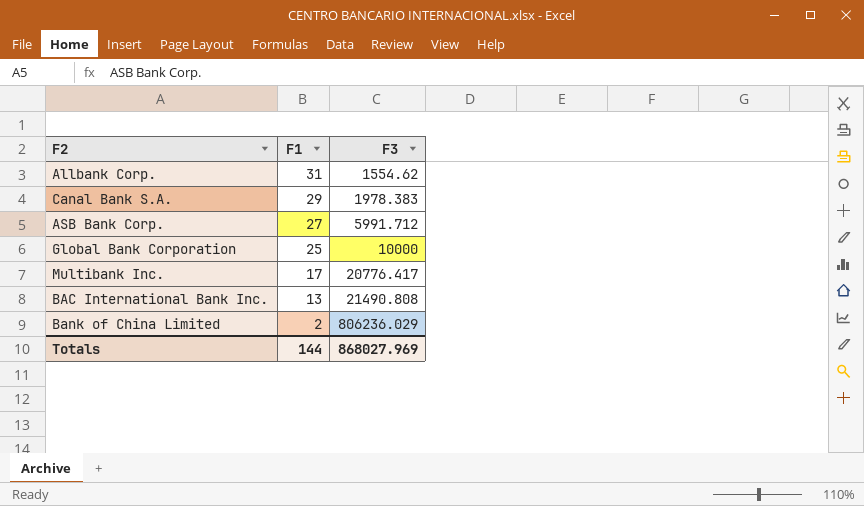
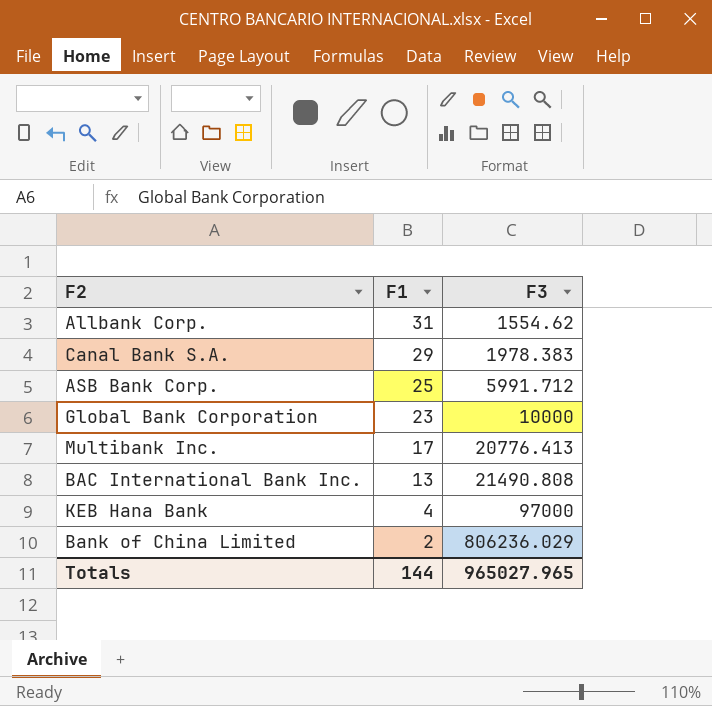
ASB Bank Corp. | F1: 27 -> 25
Global Bank Corporation | F1: 25 -> 23
Multibank Inc. | F3: 20776.417 -> 20776.413
row KEB Hana Bank: none -> 4 | 97000
Totals | F3: 868027.969 -> 965027.965

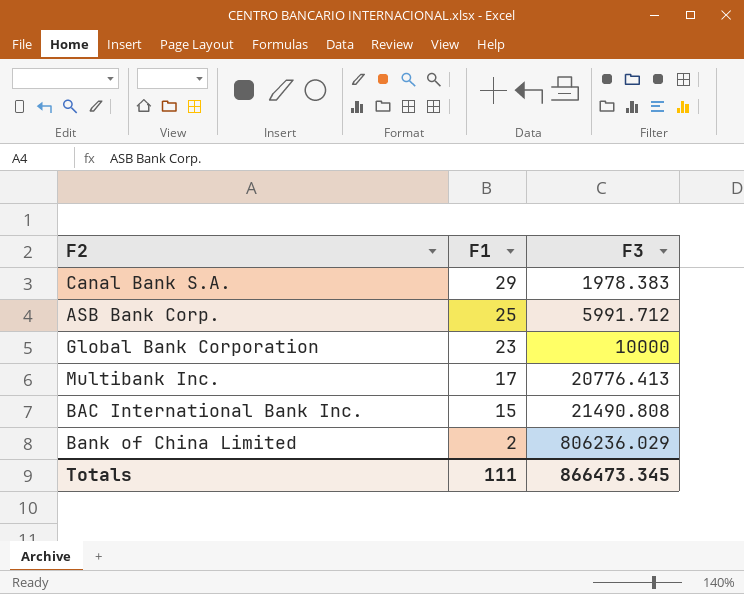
row Allbank Corp.: 31 | 1554.62 -> none
row KEB Hana Bank: 4 | 97000 -> none
BAC International Bank Inc. | F1: 13 -> 15
Totals | F1: 144 -> 111
Totals | F3: 965027.965 -> 866473.345

